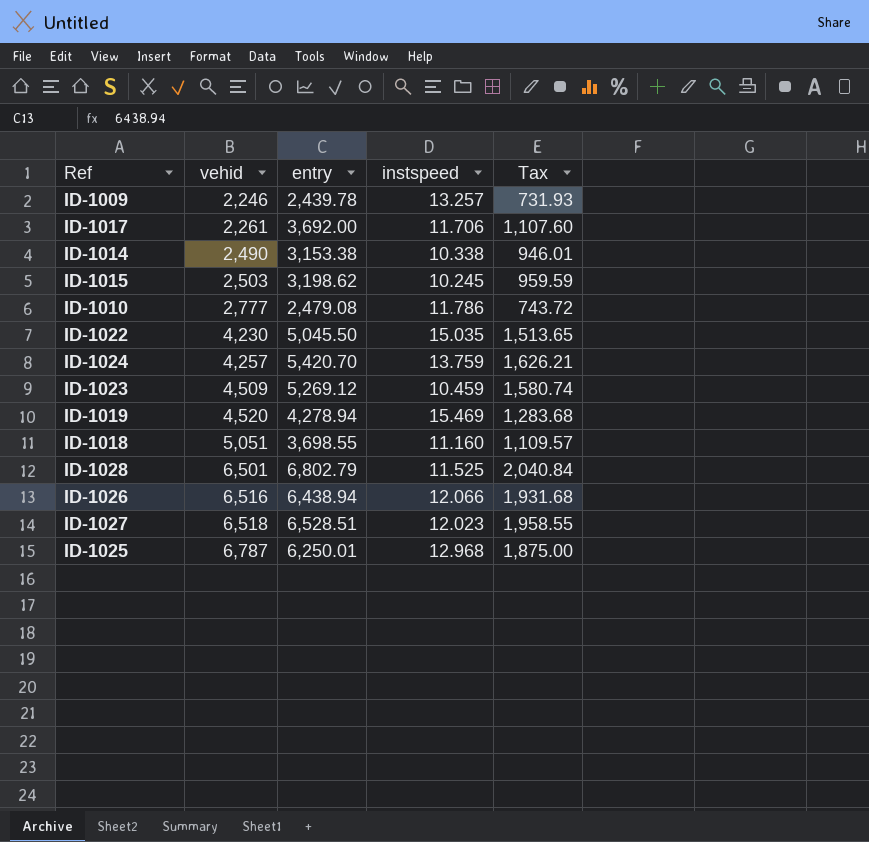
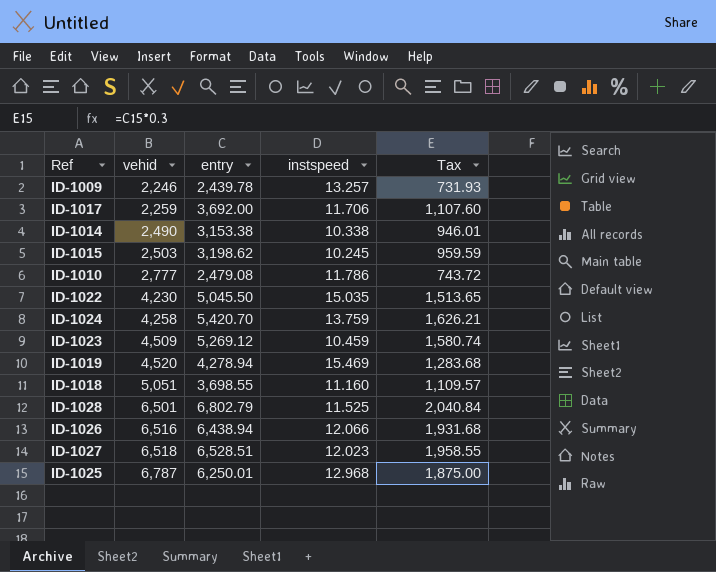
ID-1017 | vehid: 2,261 -> 2,259
ID-1024 | vehid: 4,257 -> 4,258

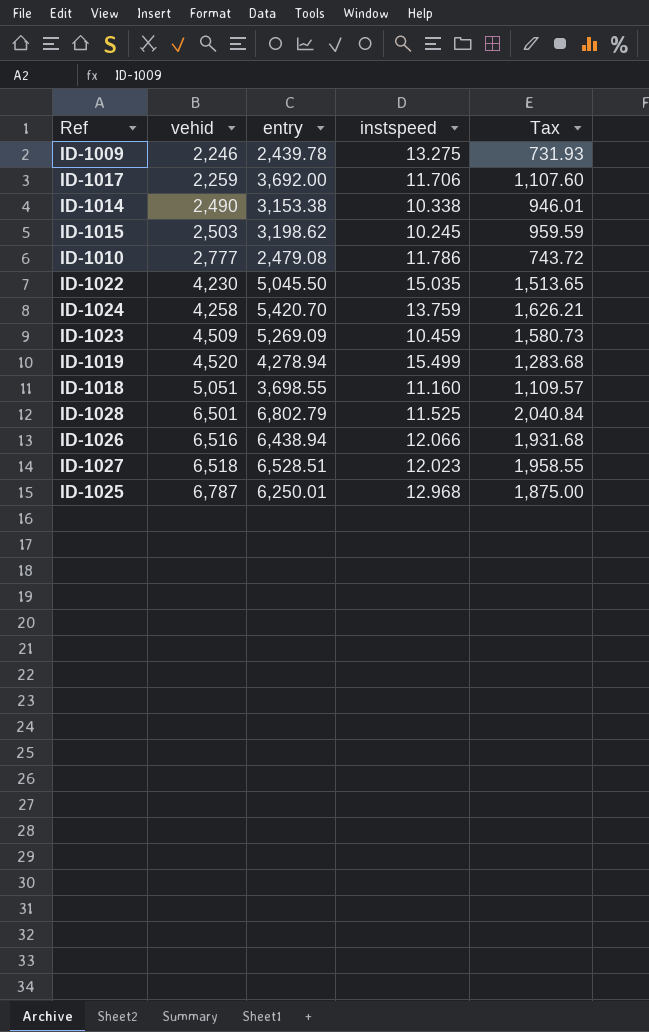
ID-1009 | instspeed: 13.257 -> 13.275
ID-1023 | entry: 5,269.12 -> 5,269.09
ID-1023 | Tax: 1,580.74 -> 1,580.73
ID-1019 | instspeed: 15.469 -> 15.499

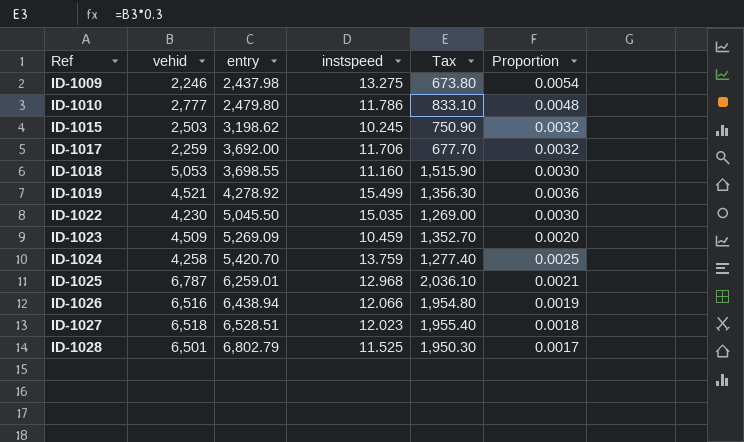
row order: vehid ascending -> Ref ascending
column Tax | formula: [entry] * 0.3 -> [vehid] * 0.3
column Proportion | formula: none -> [instspeed] / [entry]
row ID-1014: 2,490 | 3,153.38 | 10.338 | 946.01 -> none
ID-1009 | entry: 2,439.78 -> 2,437.98
ID-1010 | entry: 2,479.08 -> 2,479.80
ID-1018 | vehid: 5,051 -> 5,053
ID-1019 | vehid: 4,520 -> 4,521
ID-1019 | entry: 4,278.94 -> 4,278.92
ID-1025 | entry: 6,250.01 -> 6,259.01

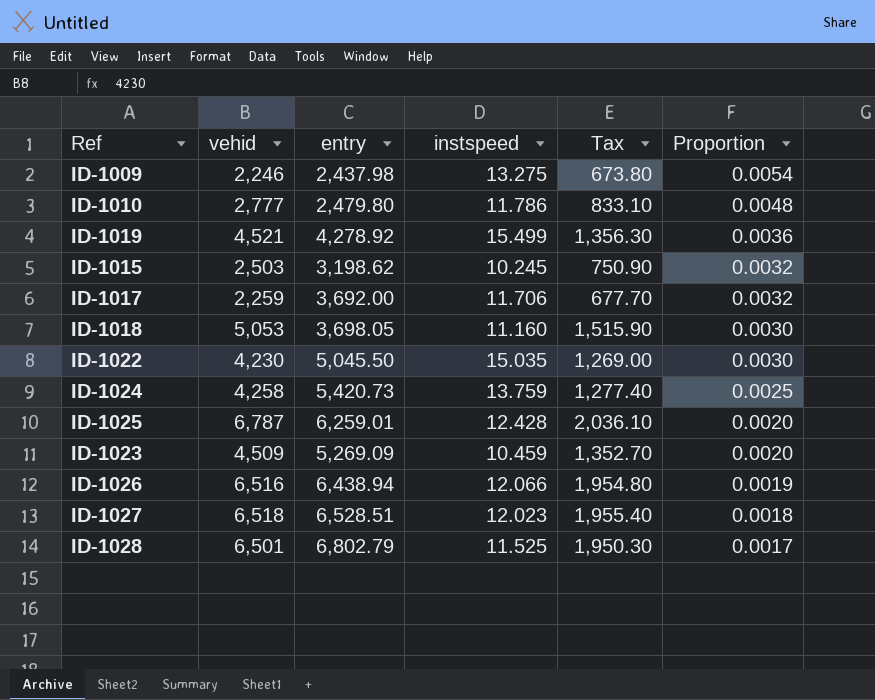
row order: Ref ascending -> Proportion descending
ID-1018 | entry: 3,698.55 -> 3,698.05
ID-1024 | entry: 5,420.70 -> 5,420.73
ID-1025 | instspeed: 12.968 -> 12.428
ID-1025 | Proportion: 0.0021 -> 0.0020

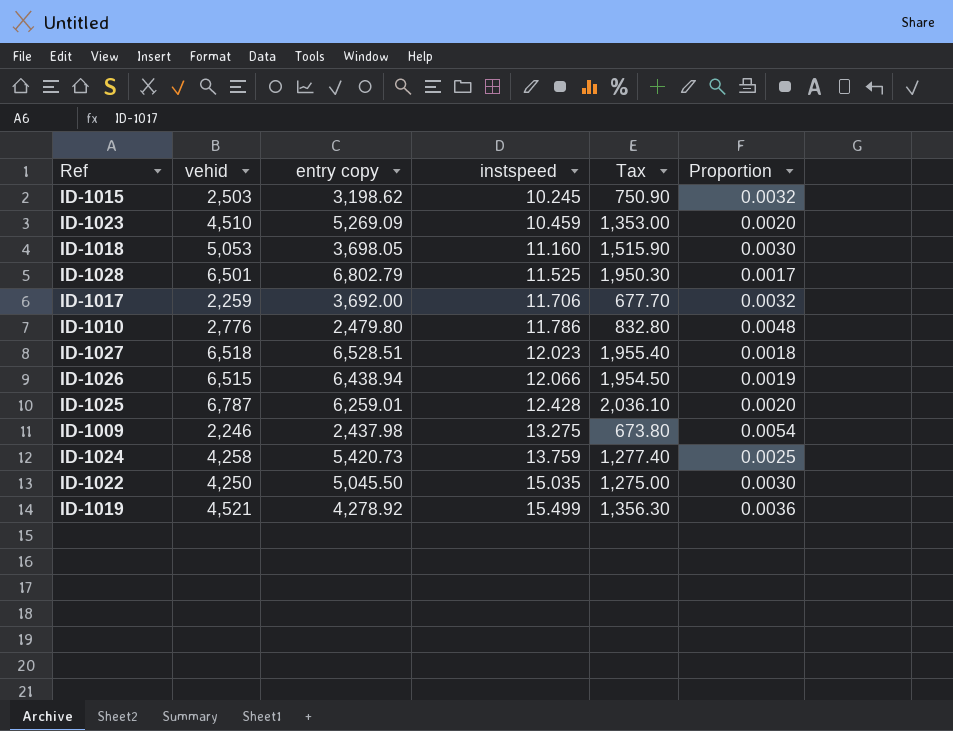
row order: Proportion descending -> instspeed ascending
column name: entry -> entry copy
ID-1023 | vehid: 4,509 -> 4,510
ID-1023 | Tax: 1,352.70 -> 1,353.00
ID-1010 | vehid: 2,777 -> 2,776
ID-1010 | Tax: 833.10 -> 832.80
ID-1026 | vehid: 6,516 -> 6,515
ID-1026 | Tax: 1,954.80 -> 1,954.50
ID-1022 | vehid: 4,230 -> 4,250
ID-1022 | Tax: 1,269.00 -> 1,275.00

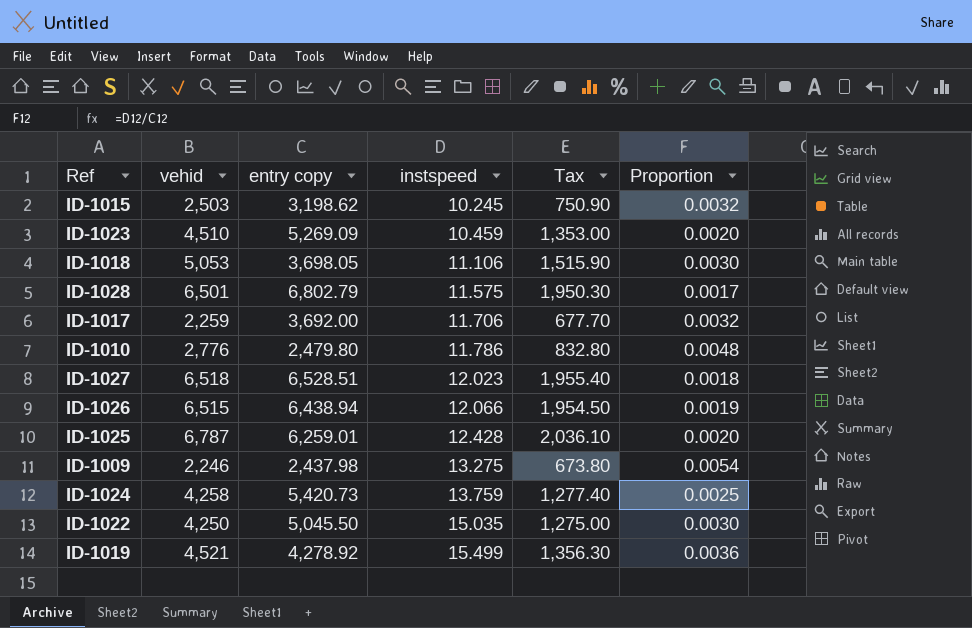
ID-1018 | instspeed: 11.160 -> 11.106
ID-1028 | instspeed: 11.525 -> 11.575

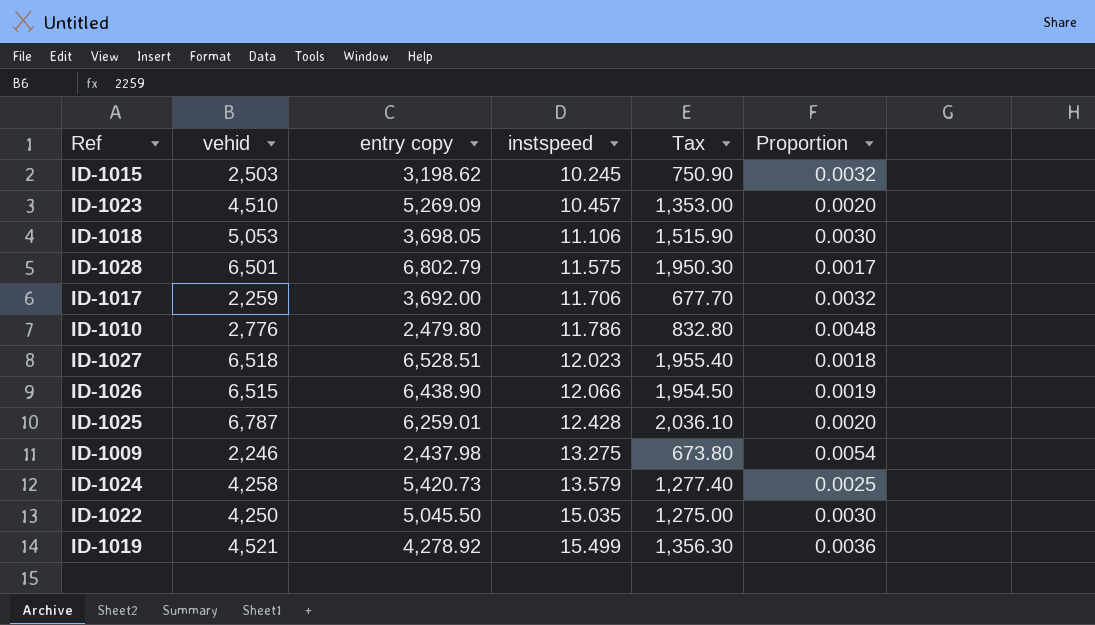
ID-1023 | instspeed: 10.459 -> 10.457
ID-1026 | entry copy: 6,438.94 -> 6,438.90
ID-1024 | instspeed: 13.759 -> 13.579

